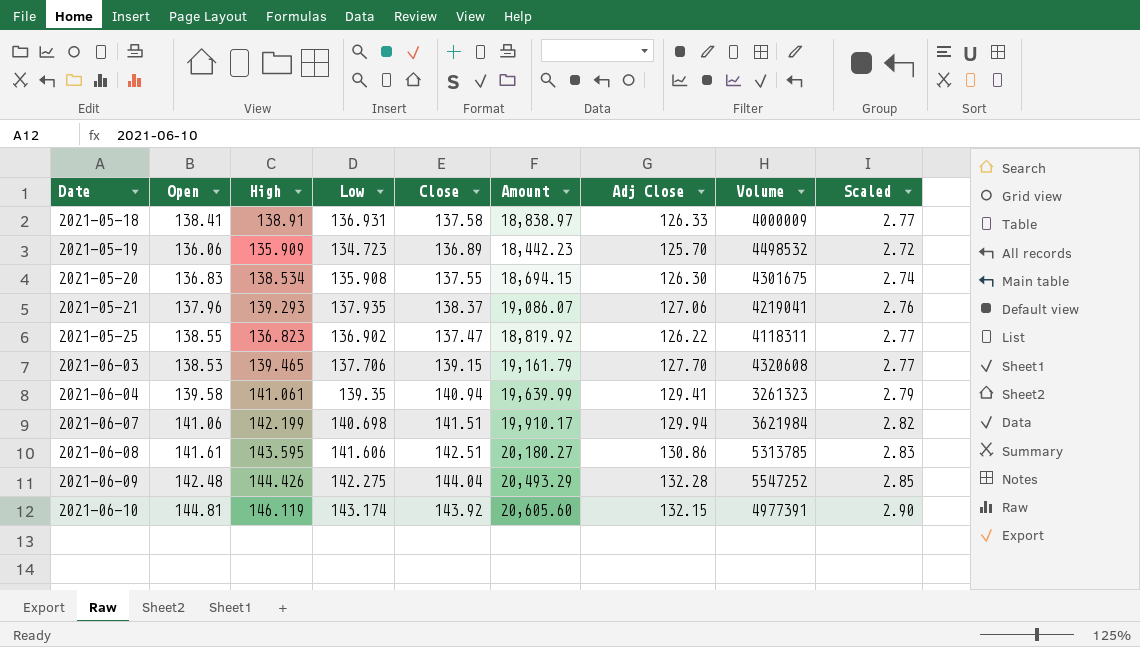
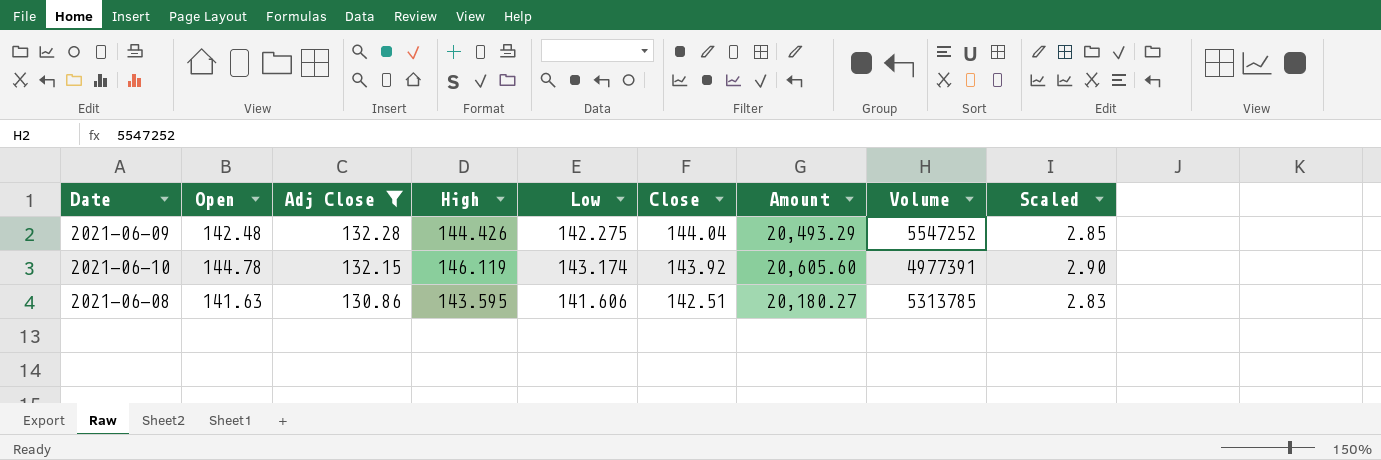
filter: none -> Adj Close >= 130.86
row order: Date ascending -> Adj Close descending
column Adj Close | position: 7 -> 3
2021-06-10 | Open: 144.81 -> 144.78
2021-06-08 | Open: 141.61 -> 141.63

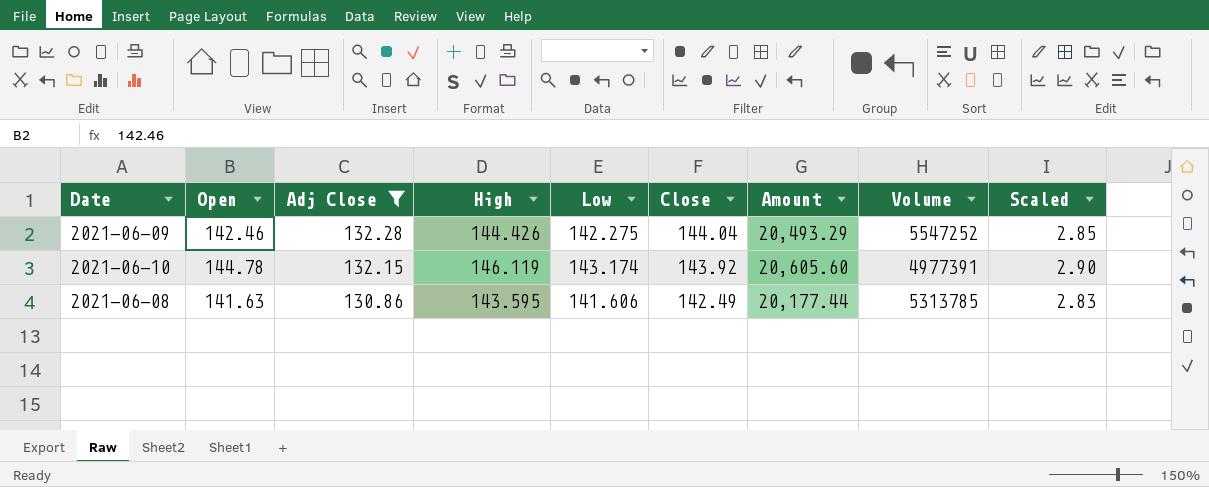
2021-06-09 | Open: 142.48 -> 142.46
2021-06-08 | Close: 142.51 -> 142.49
2021-06-08 | Amount: 20,180.27 -> 20,177.44

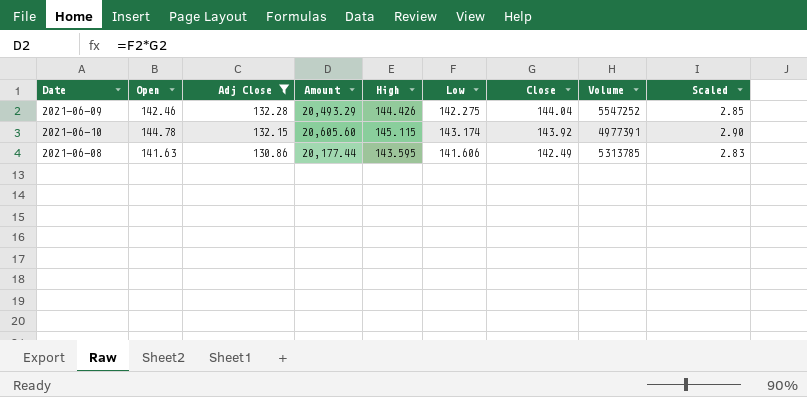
column Amount | position: 7 -> 4
2021-06-10 | High: 146.119 -> 145.115

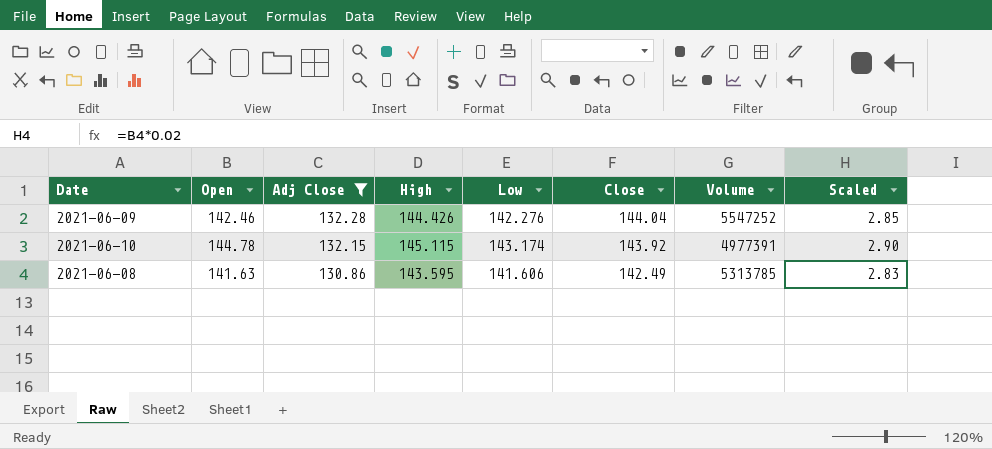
column Amount | formula: [Low] * [Close] -> none
2021-06-09 | Low: 142.275 -> 142.276

